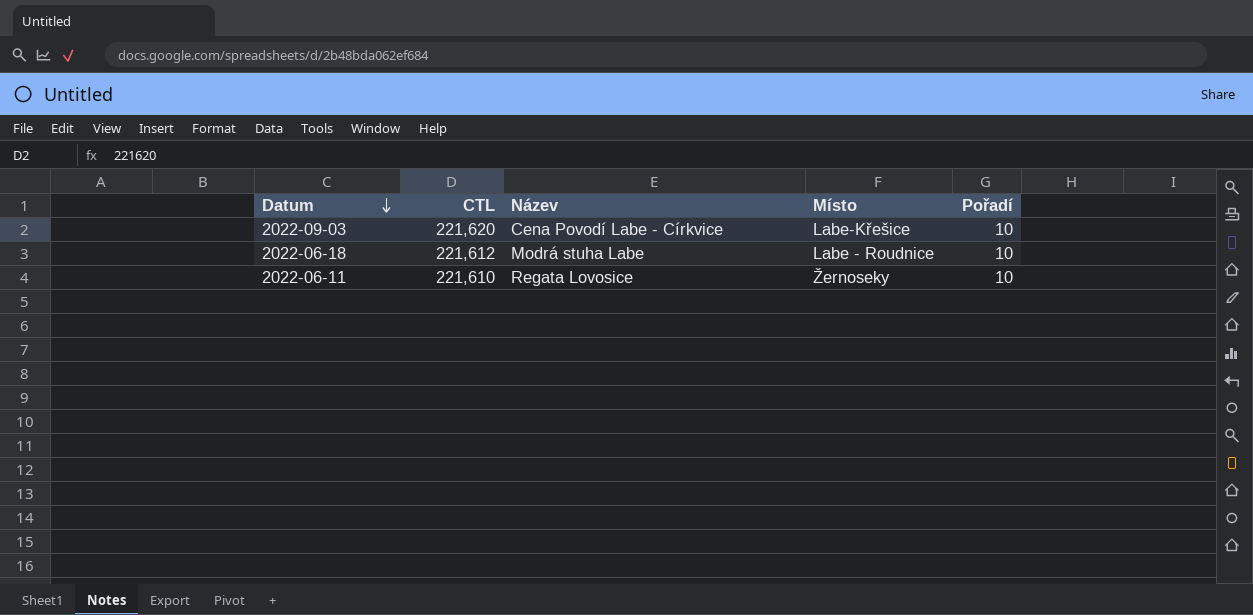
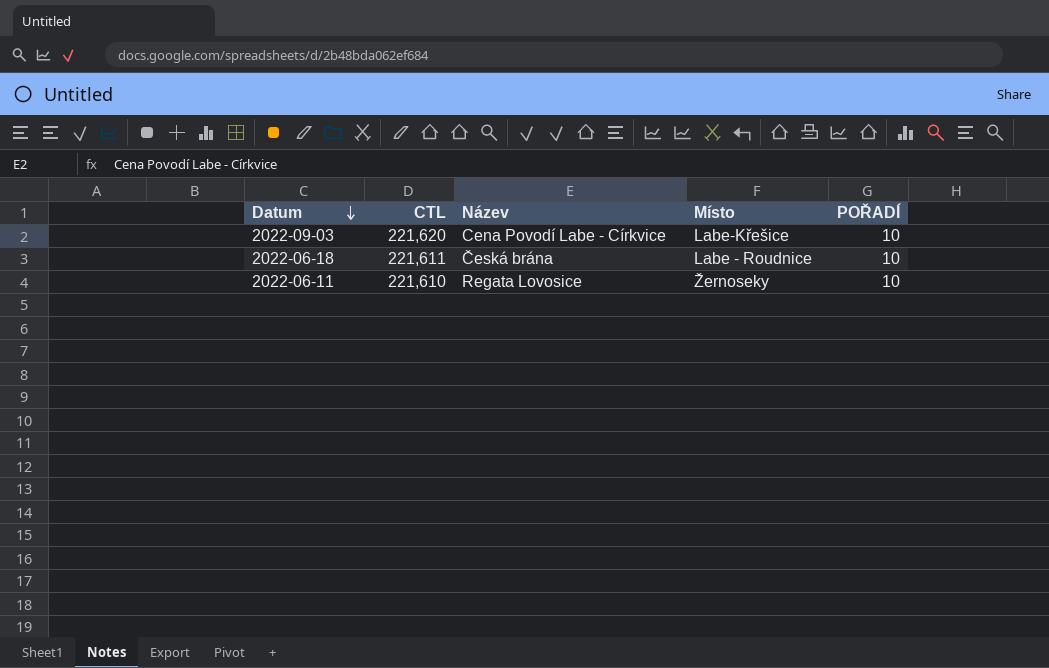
column name: Pořadí -> POŘADÍ
2022-06-18 | CTL: 221,612 -> 221,611
2022-06-18 | Název: Modrá stuha Labe -> Česká brána

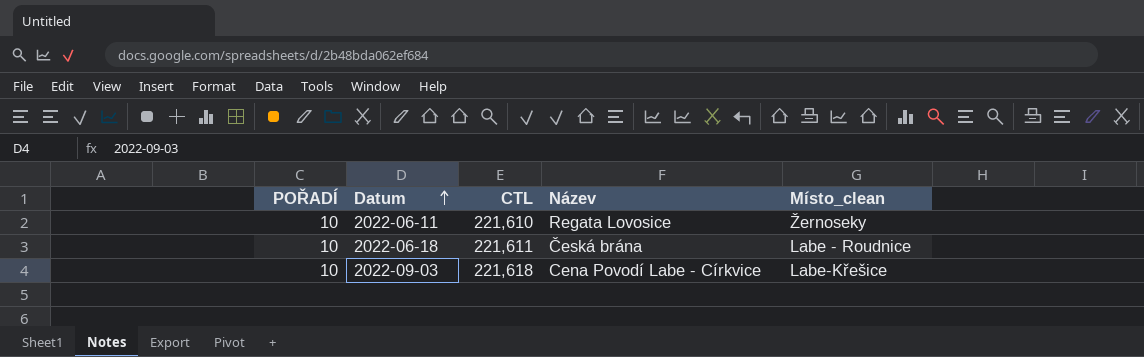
row order: Datum descending -> Datum ascending
column POŘADÍ | position: 5 -> 1
column name: Místo -> Místo_clean
2022-09-03 | CTL: 221,620 -> 221,618

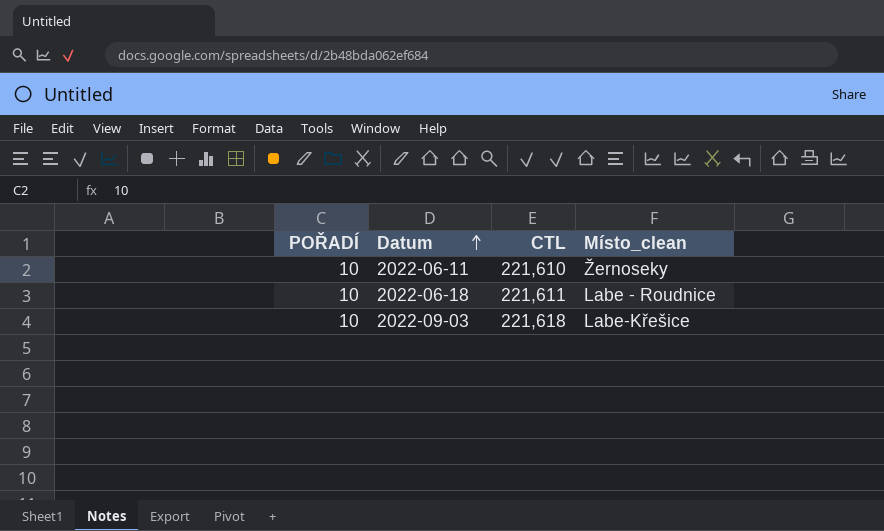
column Název | position: 4 -> none

